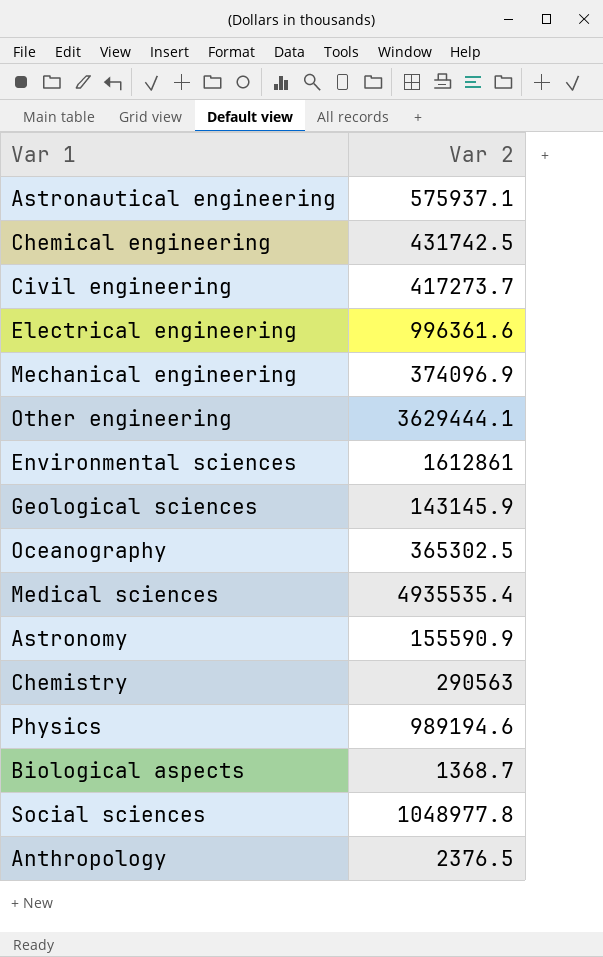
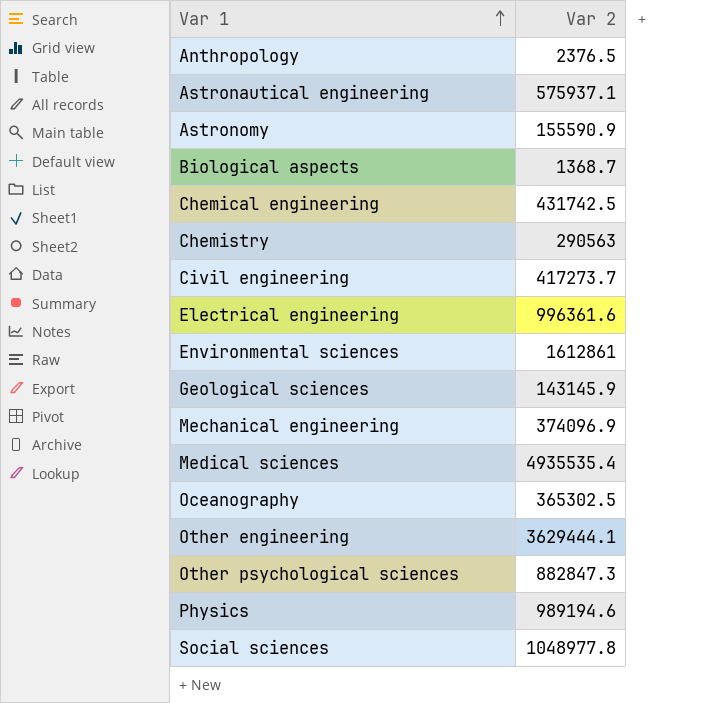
row order: none -> Var 1 ascending
row Other psychological sciences: none -> 882847.3

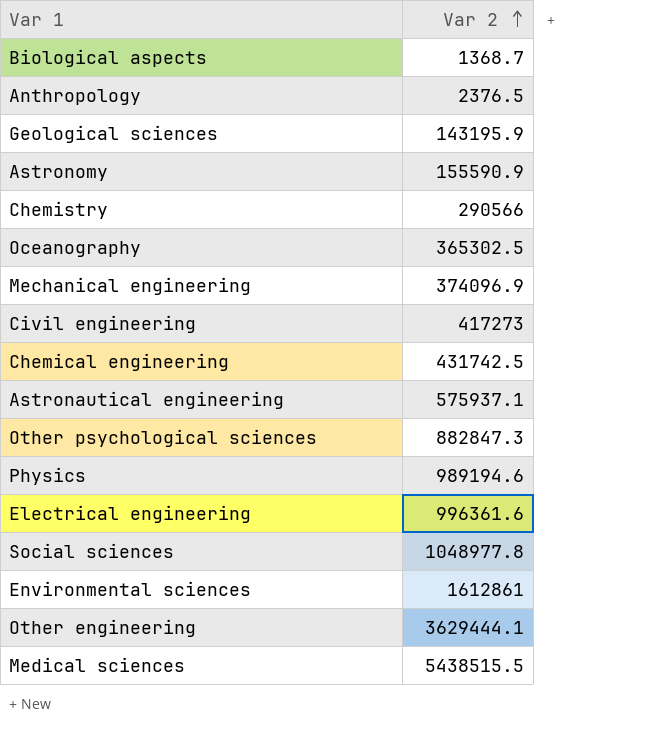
row order: Var 1 ascending -> Var 2 ascending
Geological sciences | Var 2: 143145.9 -> 143195.9
Chemistry | Var 2: 290563 -> 290566
Civil engineering | Var 2: 417273.7 -> 417273
Medical sciences | Var 2: 4935535.4 -> 5438515.5

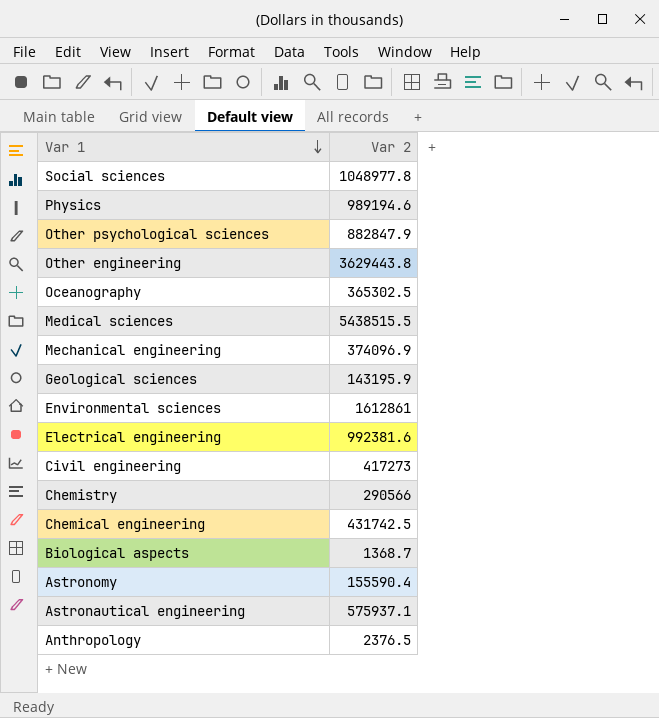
row order: Var 2 ascending -> Var 1 descending
Other psychological sciences | Var 2: 882847.3 -> 882847.9
Other engineering | Var 2: 3629444.1 -> 3629443.8
Electrical engineering | Var 2: 996361.6 -> 992381.6
Astronomy | Var 2: 155590.9 -> 155590.4

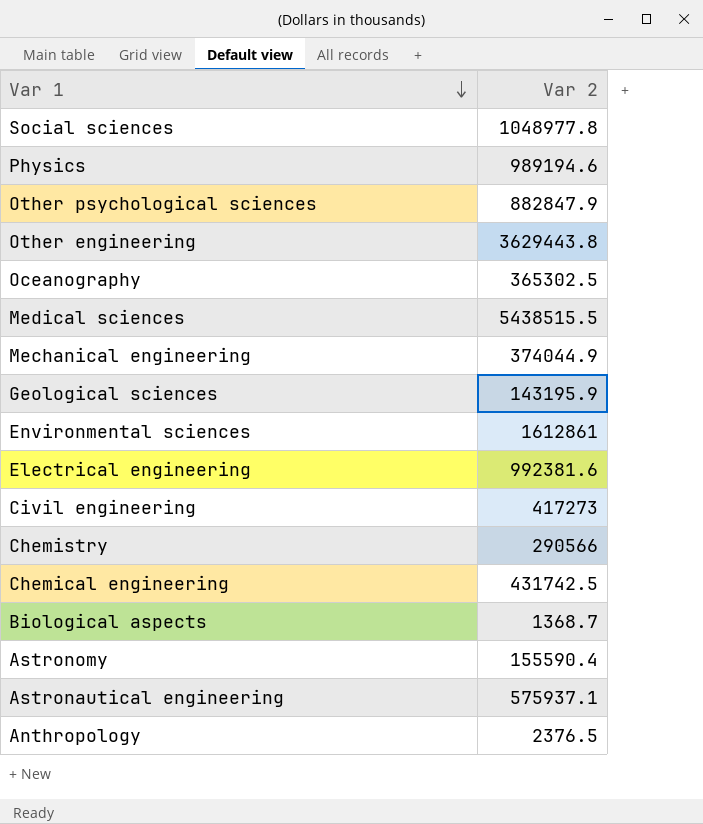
Mechanical engineering | Var 2: 374096.9 -> 374044.9

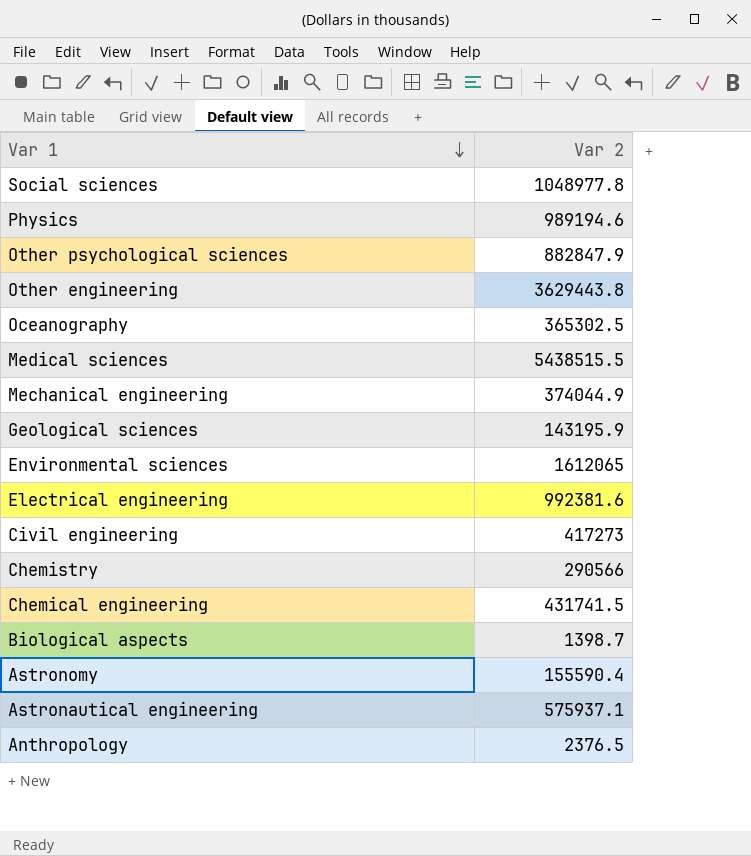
Environmental sciences | Var 2: 1612861 -> 1612065
Chemical engineering | Var 2: 431742.5 -> 431741.5
Biological aspects | Var 2: 1368.7 -> 1398.7

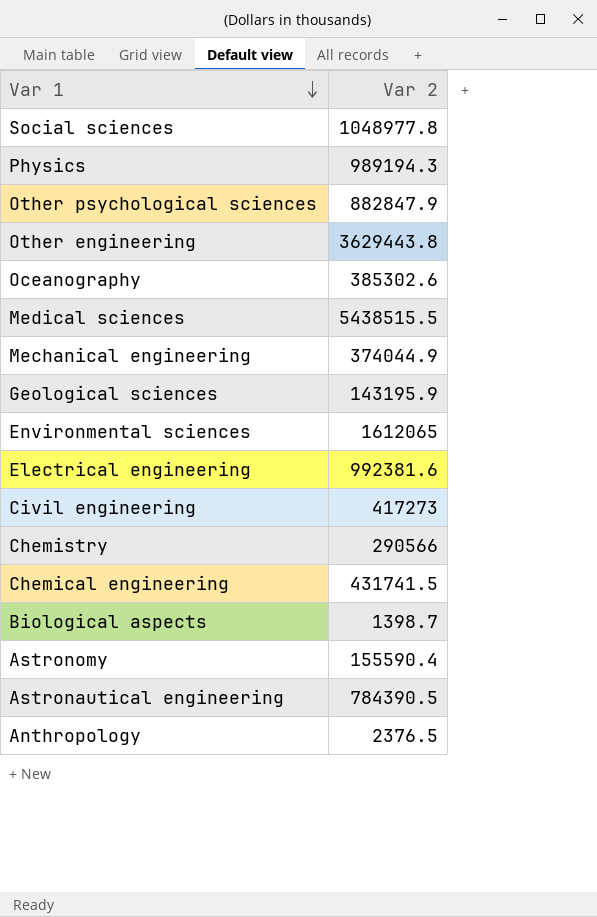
Physics | Var 2: 989194.6 -> 989194.3
Oceanography | Var 2: 365302.5 -> 385302.6
Astronautical engineering | Var 2: 575937.1 -> 784390.5

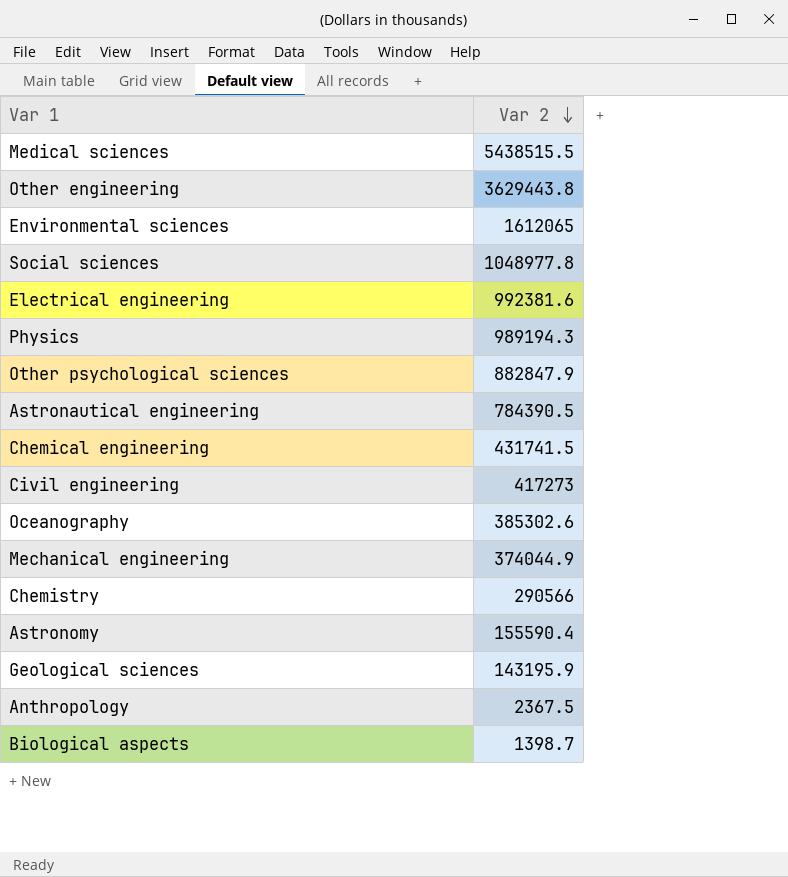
row order: Var 1 descending -> Var 2 descending
Anthropology | Var 2: 2376.5 -> 2367.5

